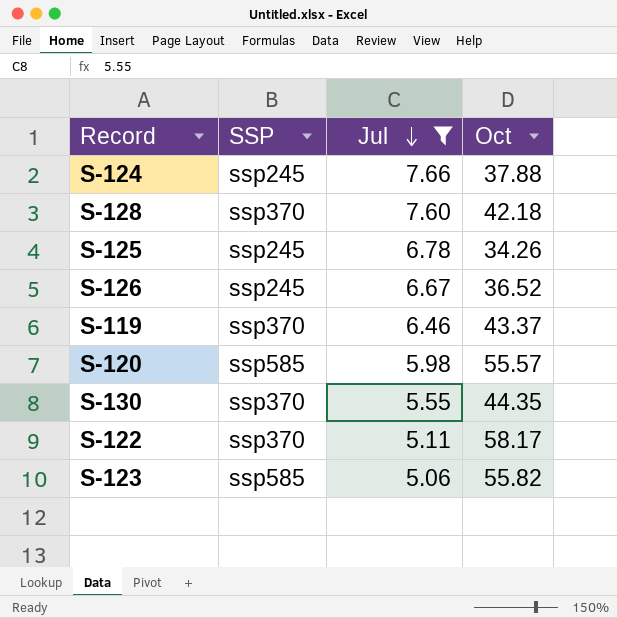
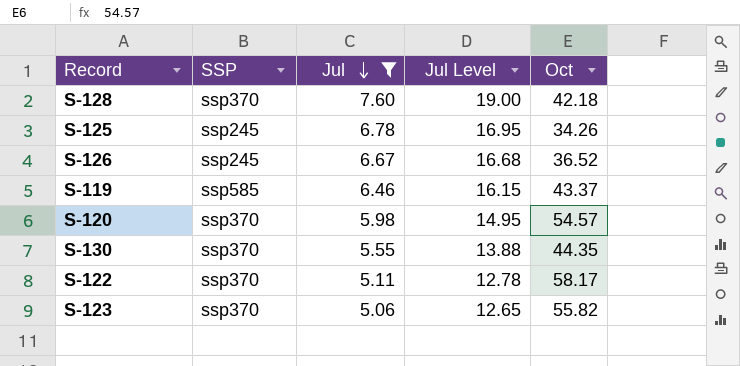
column Jul Level | formula: none -> [Jul] * 2.5
row S-124: ssp245 | 7.66 | 37.88 -> none
S-119 | SSP: ssp370 -> ssp585
S-120 | SSP: ssp585 -> ssp370
S-120 | Oct: 55.57 -> 54.57
S-123 | SSP: ssp585 -> ssp370

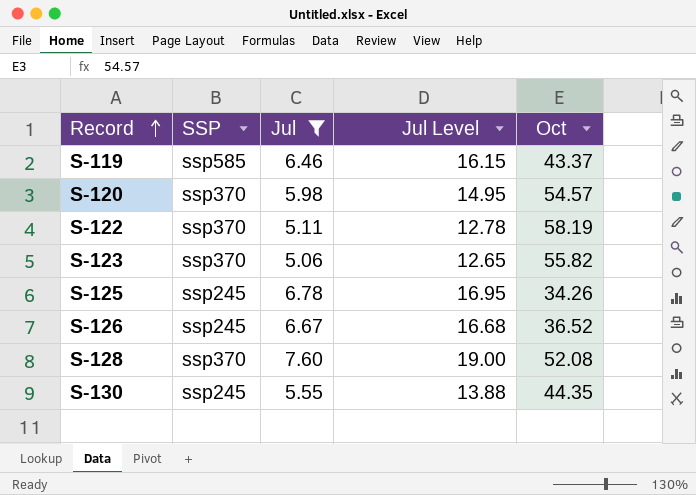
row order: Jul descending -> Record ascending
S-122 | Oct: 58.17 -> 58.19
S-128 | Oct: 42.18 -> 52.08
S-130 | SSP: ssp370 -> ssp245

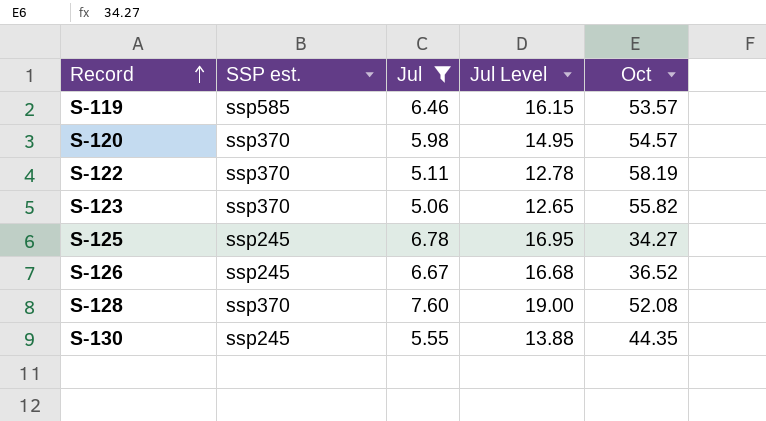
column name: SSP -> SSP est.
S-119 | Oct: 43.37 -> 53.57
S-125 | Oct: 34.26 -> 34.27

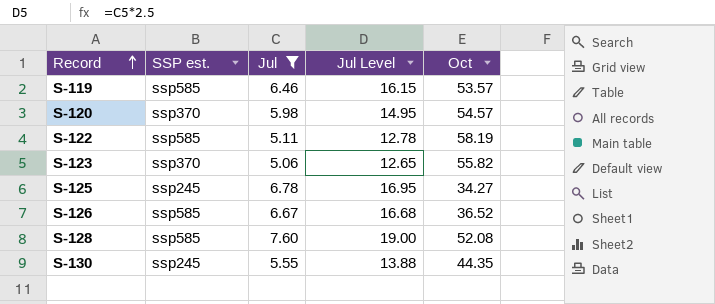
S-122 | SSP est.: ssp370 -> ssp585
S-126 | SSP est.: ssp245 -> ssp585
S-128 | SSP est.: ssp370 -> ssp585

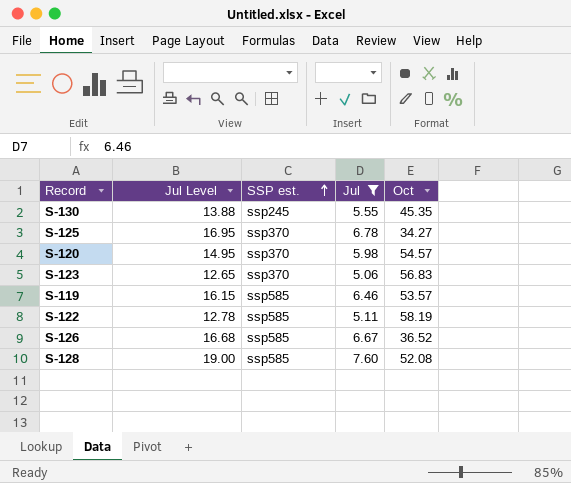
row order: Record ascending -> SSP est. ascending
column Jul Level | position: 4 -> 2
S-130 | Oct: 44.35 -> 45.35
S-125 | SSP est.: ssp245 -> ssp370
S-123 | Oct: 55.82 -> 56.83

